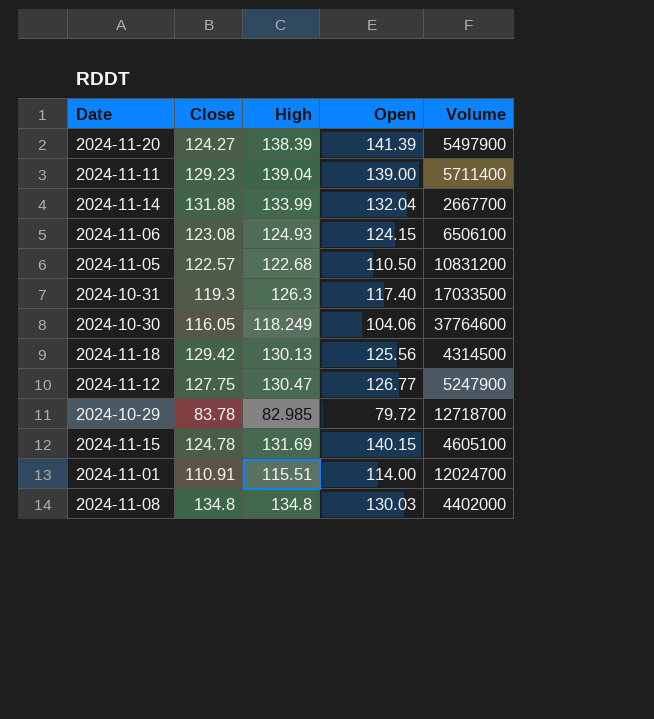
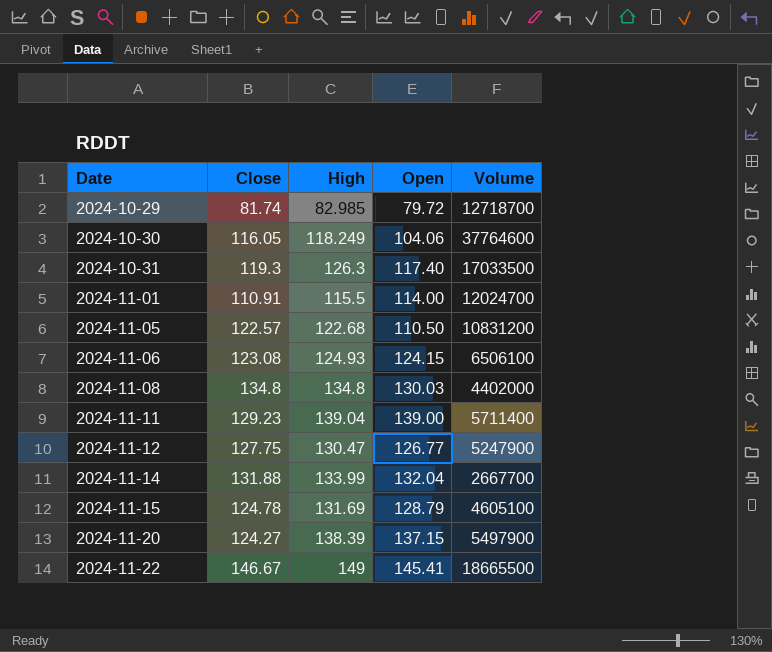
row order: none -> Date ascending
row 2024-11-18: 129.42 | 130.13 | 125.56 | 4314500 -> none
2024-10-29 | Close: 83.78 -> 81.74
2024-11-01 | High: 115.51 -> 115.5
2024-11-15 | Open: 140.15 -> 128.79
2024-11-20 | Open: 141.39 -> 137.15
row 2024-11-22: none -> 146.67 | 149 | 145.41 | 18665500

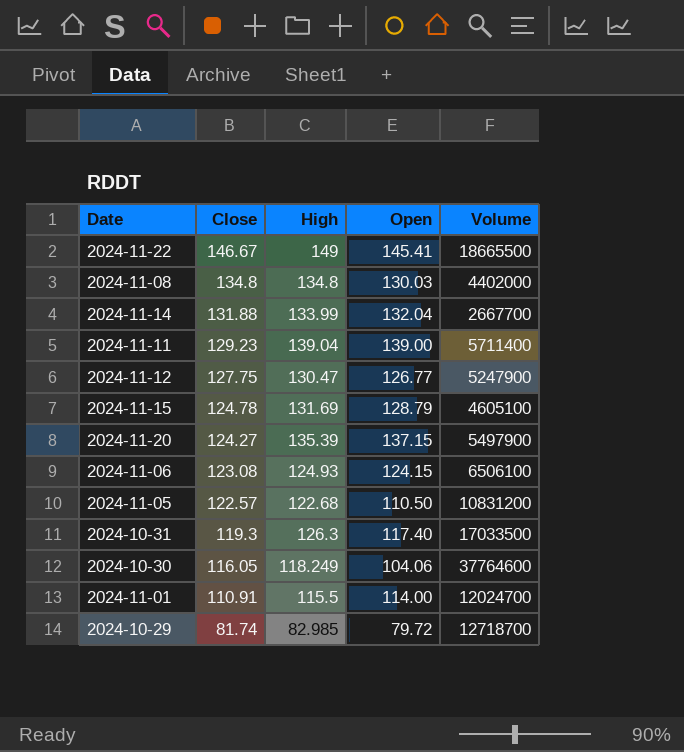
row order: Date ascending -> Close descending
2024-11-20 | High: 138.39 -> 135.39

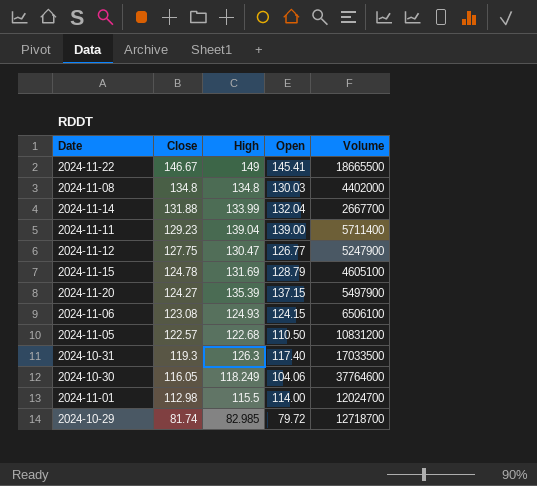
2024-11-01 | Close: 110.91 -> 112.98

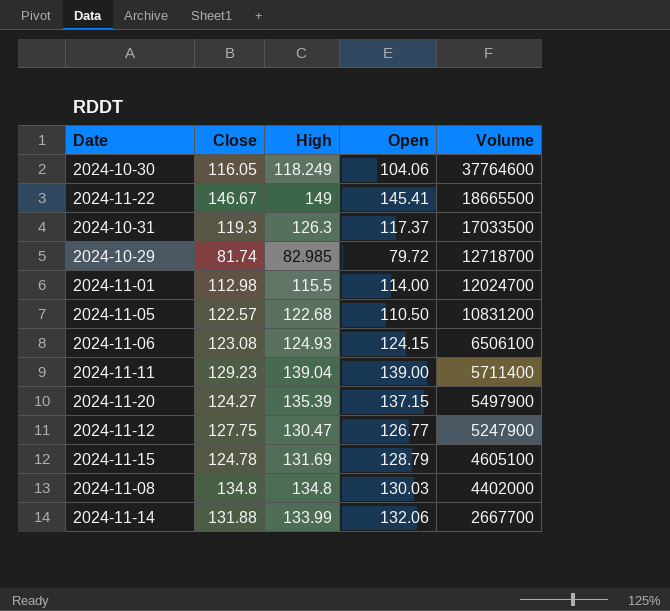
row order: Close descending -> Volume descending
2024-10-31 | Open: 117.40 -> 117.37
2024-11-14 | Open: 132.04 -> 132.06

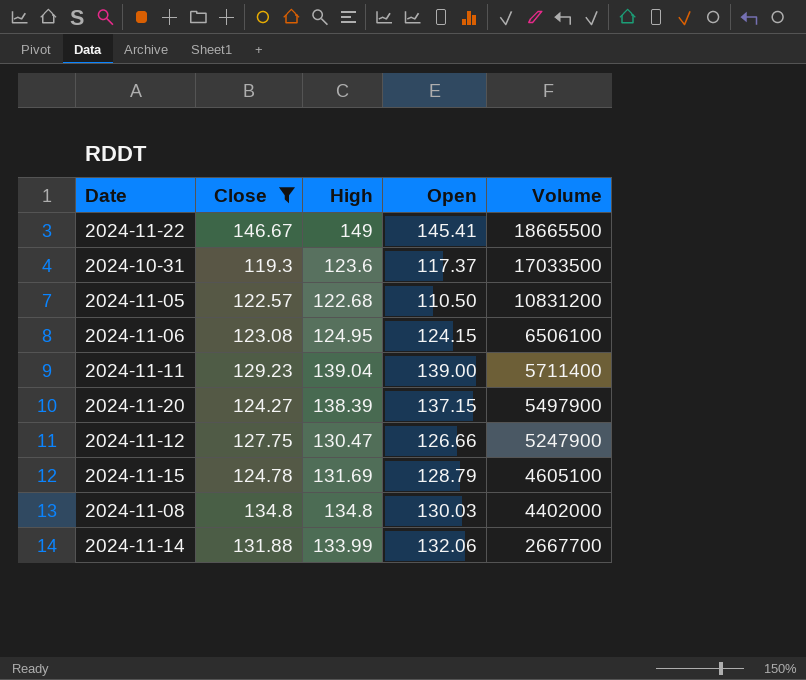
filter: none -> Close >= 119.3
2024-10-31 | High: 126.3 -> 123.6
2024-11-06 | High: 124.93 -> 124.95
2024-11-20 | High: 135.39 -> 138.39
2024-11-12 | Open: 126.77 -> 126.66

